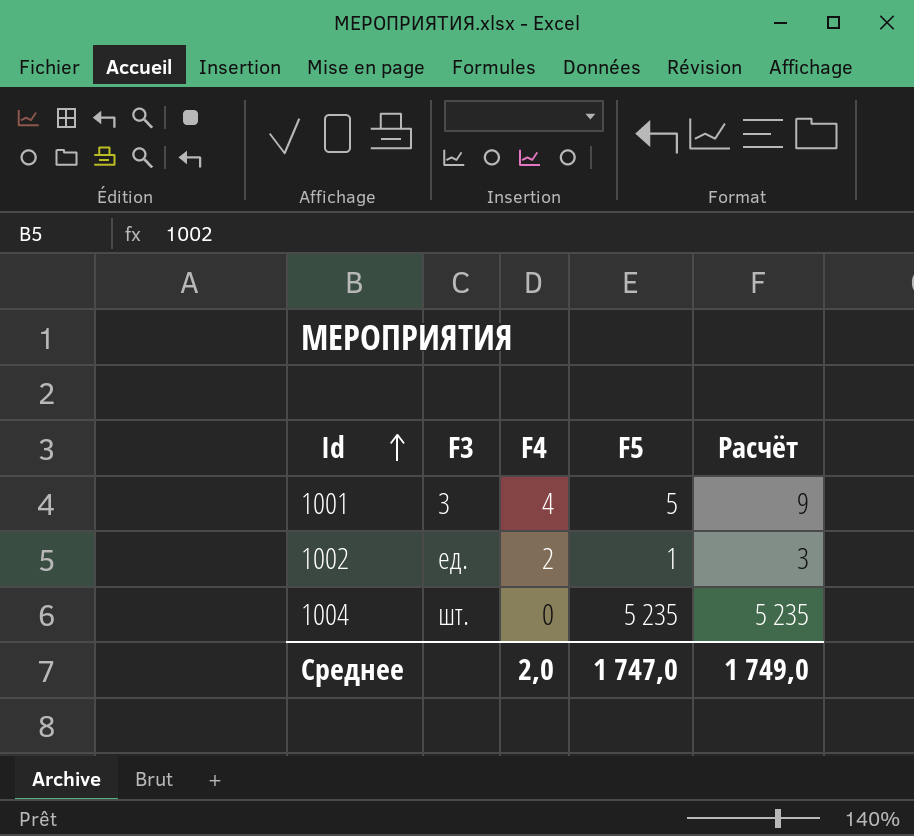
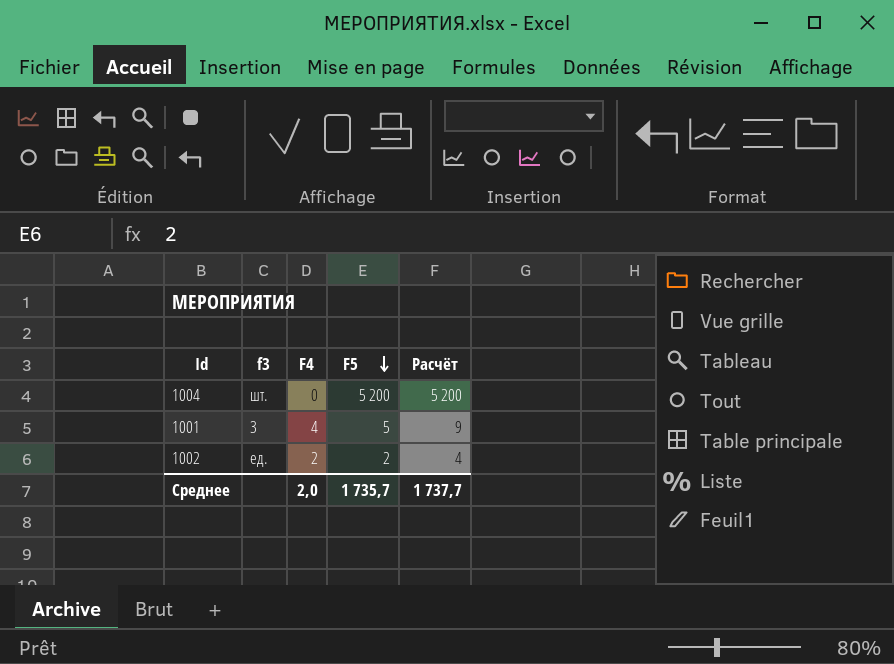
row order: Id ascending -> F5 descending
column name: F3 -> f3
1004 | F5: 5 235 -> 5 200
1004 | Расчёт: 5 235 -> 5 200
1002 | F5: 1 -> 2
1002 | Расчёт: 3 -> 4
Среднее | F5: 1 747,0 -> 1 735,7
Среднее | Расчёт: 1 749,0 -> 1 737,7

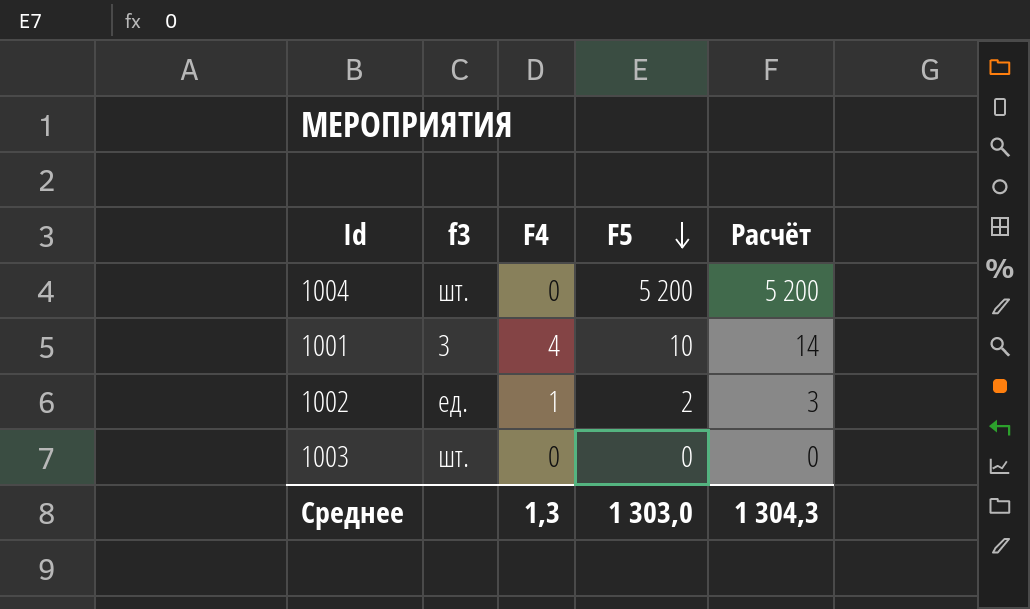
1001 | F5: 5 -> 10
1001 | Расчёт: 9 -> 14
1002 | F4: 2 -> 1
1002 | Расчёт: 4 -> 3
row 1003: none -> шт. | 0 | 0 | 0
Среднее | F4: 2,0 -> 1,3
Среднее | F5: 1 735,7 -> 1 303,0
Среднее | Расчёт: 1 737,7 -> 1 304,3

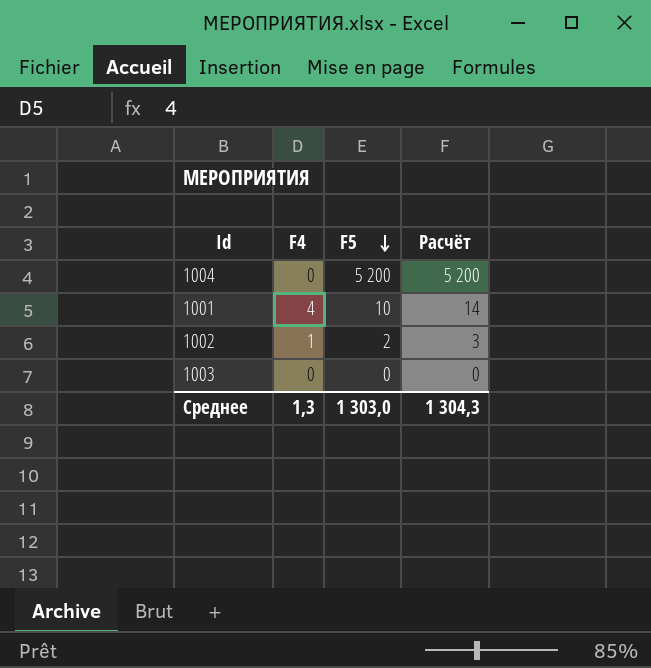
column f3 | position: 2 -> none

